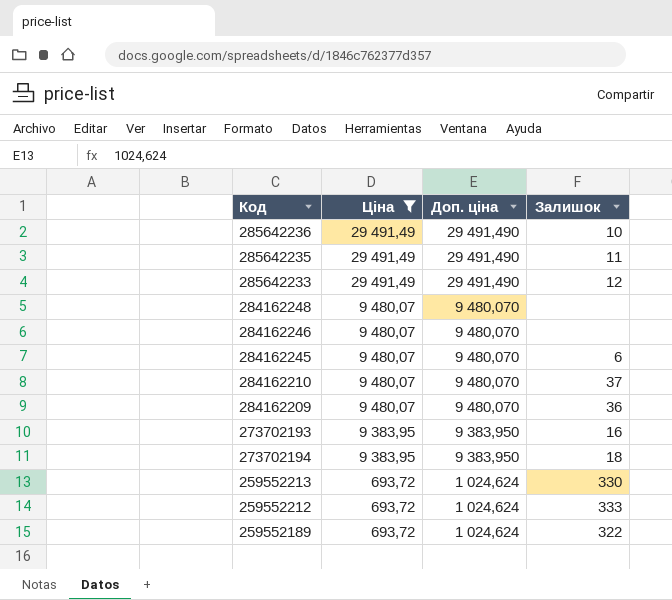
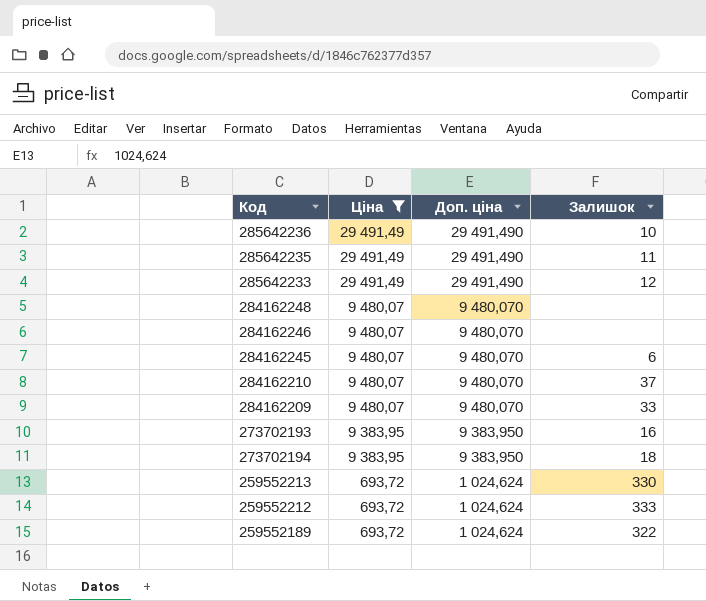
284162209 | Залишок: 36 -> 33

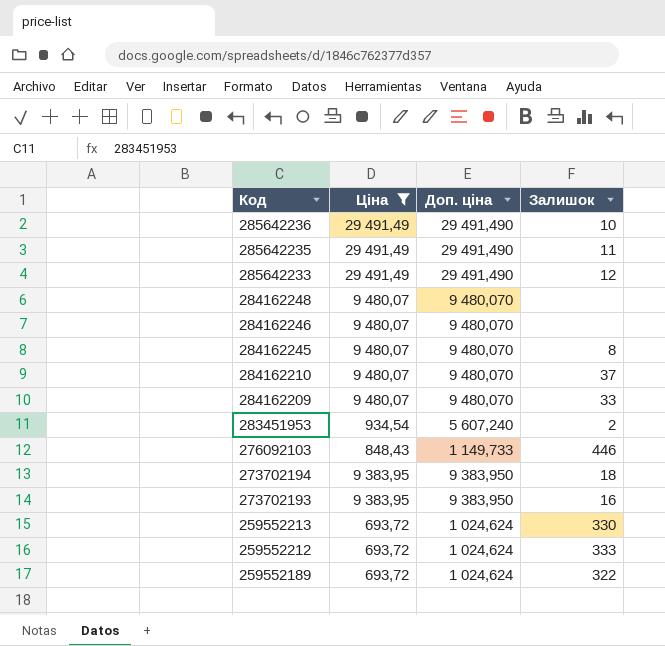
row order: Ціна descending -> Код descending
284162245 | Залишок: 6 -> 8
row 283451953: none -> 934,54 | 5 607,240 | 2
row 276092103: none -> 848,43 | 1 149,733 | 446

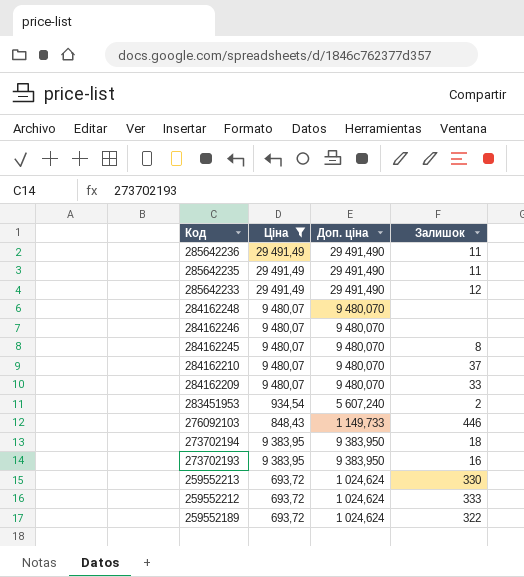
285642236 | Залишок: 10 -> 11

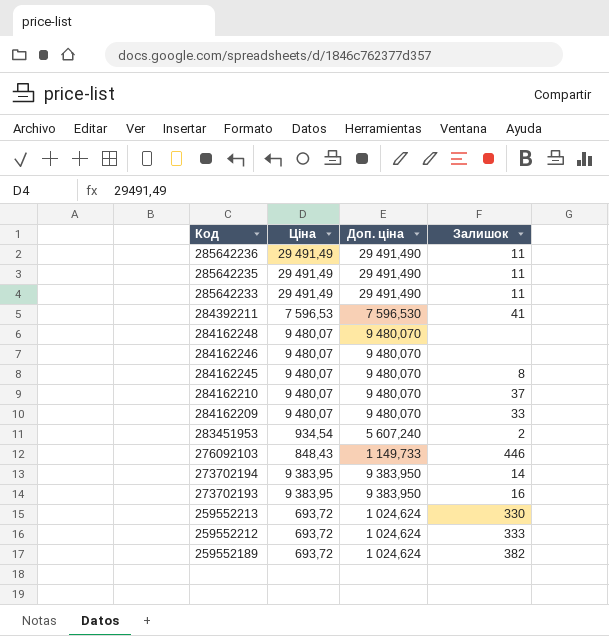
filter: Ціна != 7 596,53 -> none
285642233 | Залишок: 12 -> 11
273702194 | Залишок: 18 -> 14
259552189 | Залишок: 322 -> 382

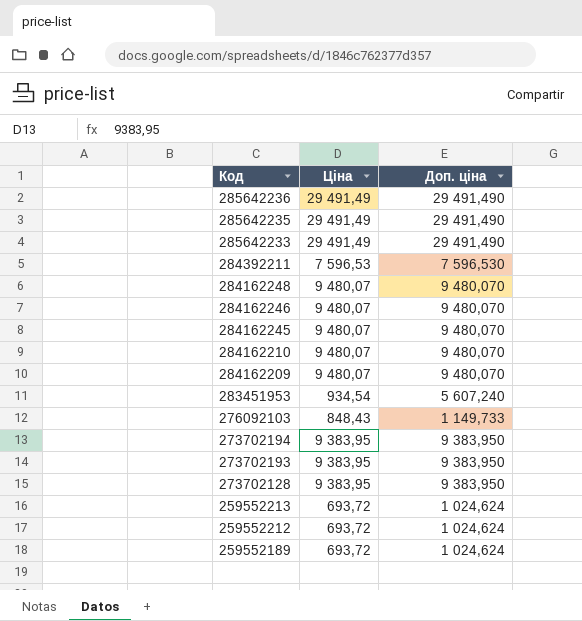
column Залишок | position: 4 -> none
row 273702128: none -> 9 383,95 | 9 383,950

